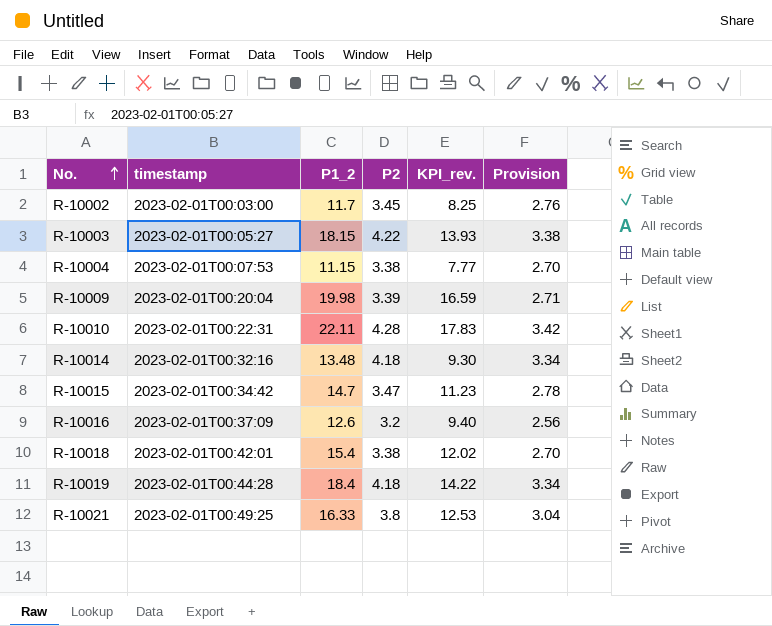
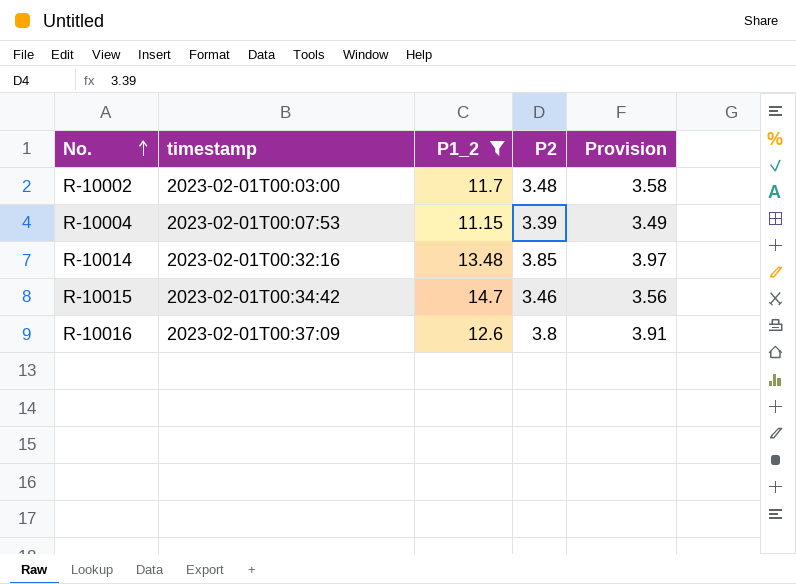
filter: none -> P1_2 <= 14.7
column KPI_rev. | formula: [P1_2] - [P2] -> none
column Provision | formula: [P2] * 0.8 -> [P2] * 1.03
R-10002 | P2: 3.45 -> 3.48
R-10004 | P2: 3.38 -> 3.39
R-10014 | P2: 4.18 -> 3.85
R-10015 | P2: 3.47 -> 3.46
R-10016 | P2: 3.2 -> 3.8

